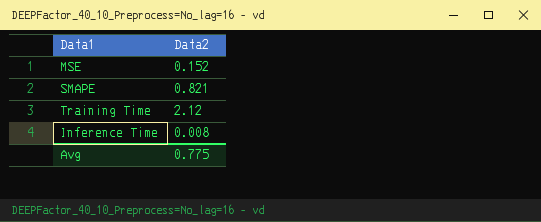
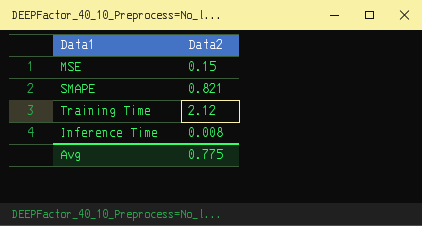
MSE | Data2: 0.152 -> 0.15

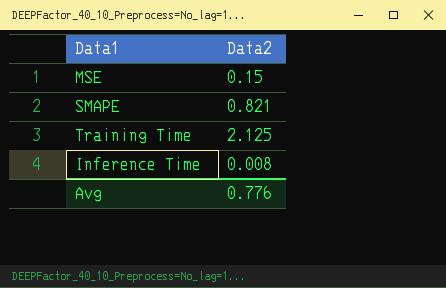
Training Time | Data2: 2.12 -> 2.125
Avg | Data2: 0.775 -> 0.776

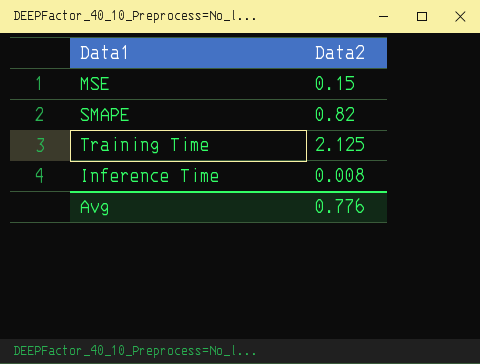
SMAPE | Data2: 0.821 -> 0.82

